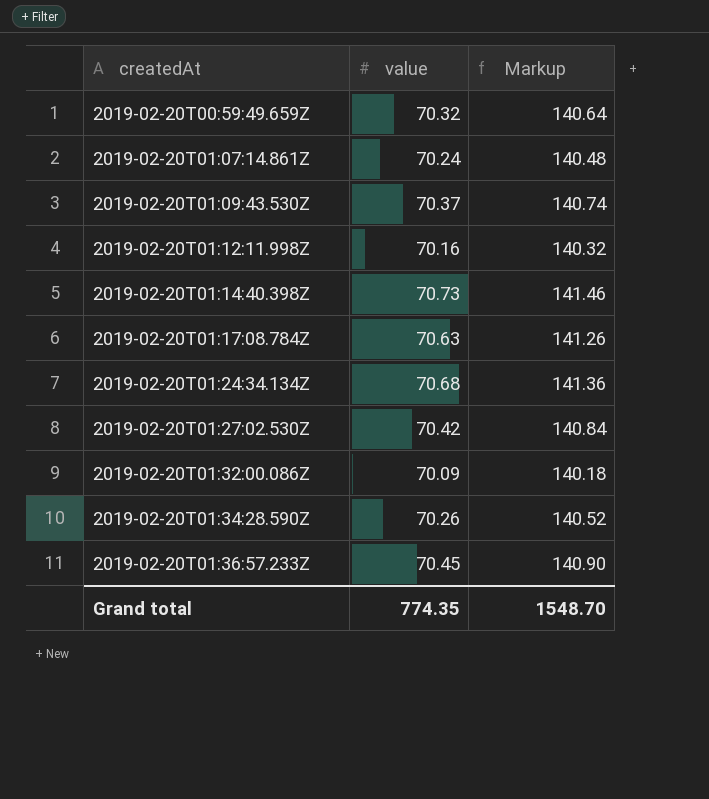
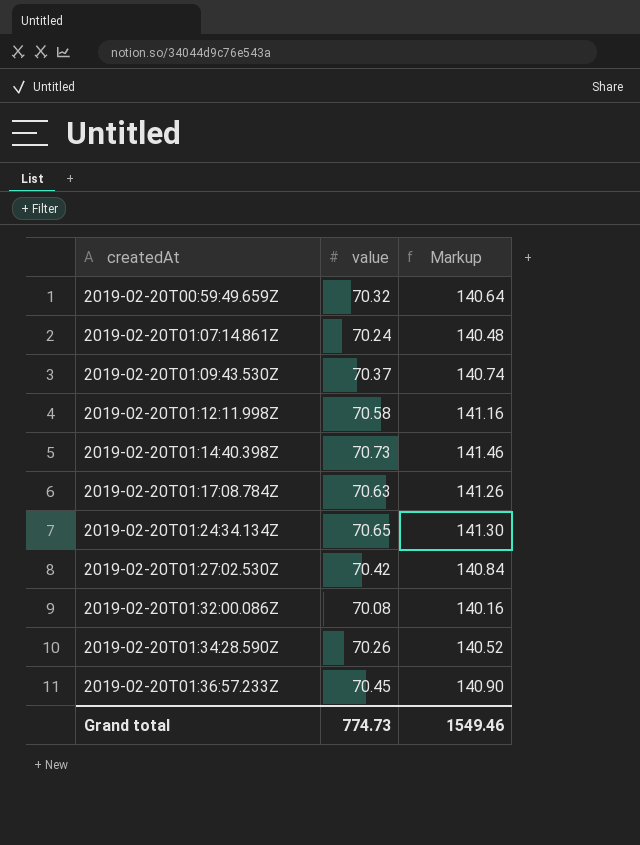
2019-02-20T01:12:11.998Z | value: 70.16 -> 70.58
2019-02-20T01:12:11.998Z | Markup: 140.32 -> 141.16
2019-02-20T01:24:34.134Z | value: 70.68 -> 70.65
2019-02-20T01:24:34.134Z | Markup: 141.36 -> 141.30
2019-02-20T01:32:00.086Z | value: 70.09 -> 70.08
2019-02-20T01:32:00.086Z | Markup: 140.18 -> 140.16
Grand total | value: 774.35 -> 774.73
Grand total | Markup: 1548.70 -> 1549.46

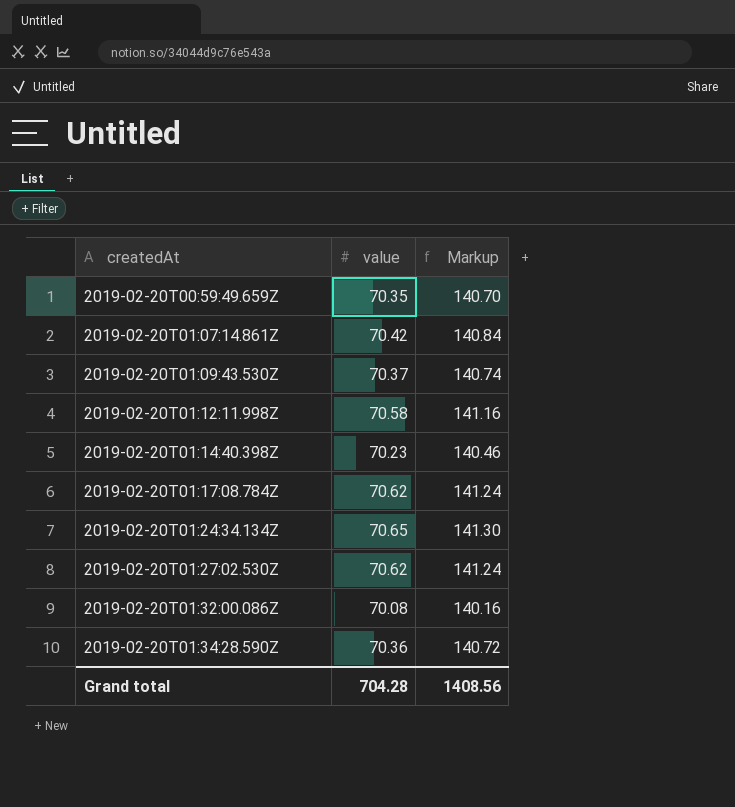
row 2019-02-20T01:36:57.233Z: 70.45 | 140.90 -> none
2019-02-20T00:59:49.659Z | value: 70.32 -> 70.35
2019-02-20T00:59:49.659Z | Markup: 140.64 -> 140.70
2019-02-20T01:07:14.861Z | value: 70.24 -> 70.42
2019-02-20T01:07:14.861Z | Markup: 140.48 -> 140.84
2019-02-20T01:14:40.398Z | value: 70.73 -> 70.23
2019-02-20T01:14:40.398Z | Markup: 141.46 -> 140.46
2019-02-20T01:17:08.784Z | value: 70.63 -> 70.62
2019-02-20T01:17:08.784Z | Markup: 141.26 -> 141.24
2019-02-20T01:27:02.530Z | value: 70.42 -> 70.62
2019-02-20T01:27:02.530Z | Markup: 140.84 -> 141.24
2019-02-20T01:34:28.590Z | value: 70.26 -> 70.36
2019-02-20T01:34:28.590Z | Markup: 140.52 -> 140.72
Grand total | value: 774.73 -> 704.28
Grand total | Markup: 1549.46 -> 1408.56

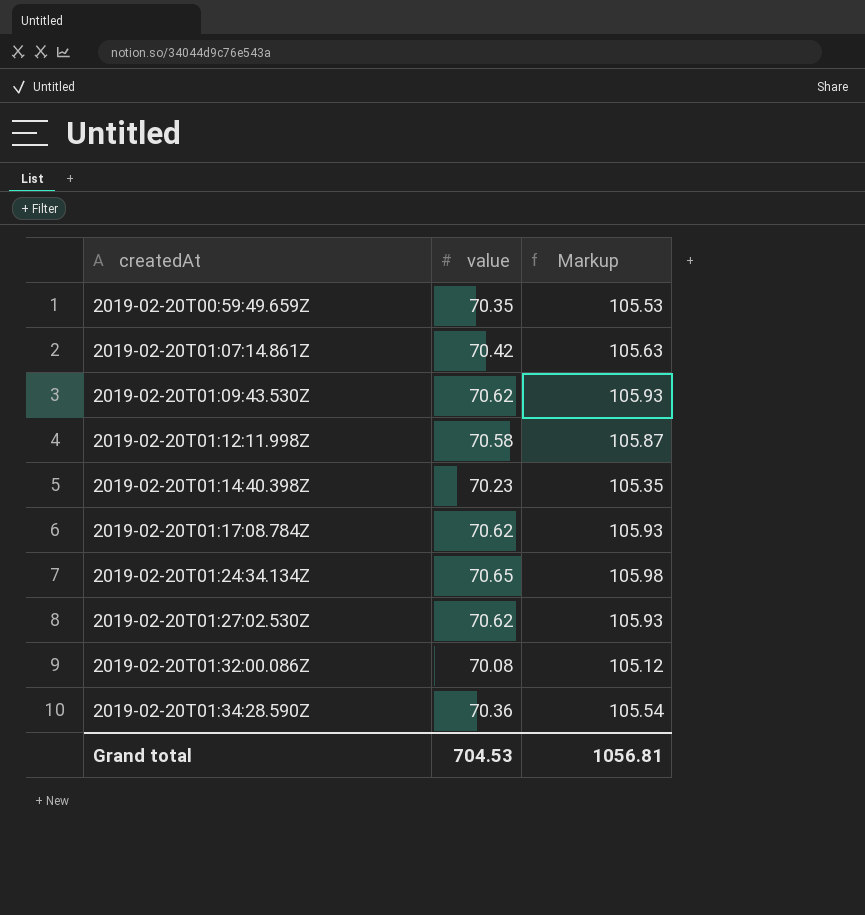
column Markup | formula: [value] * 2 -> [value] * 1.5
2019-02-20T01:09:43.530Z | value: 70.37 -> 70.62
Grand total | value: 704.28 -> 704.53
Grand total | Markup: 1408.56 -> 1056.81

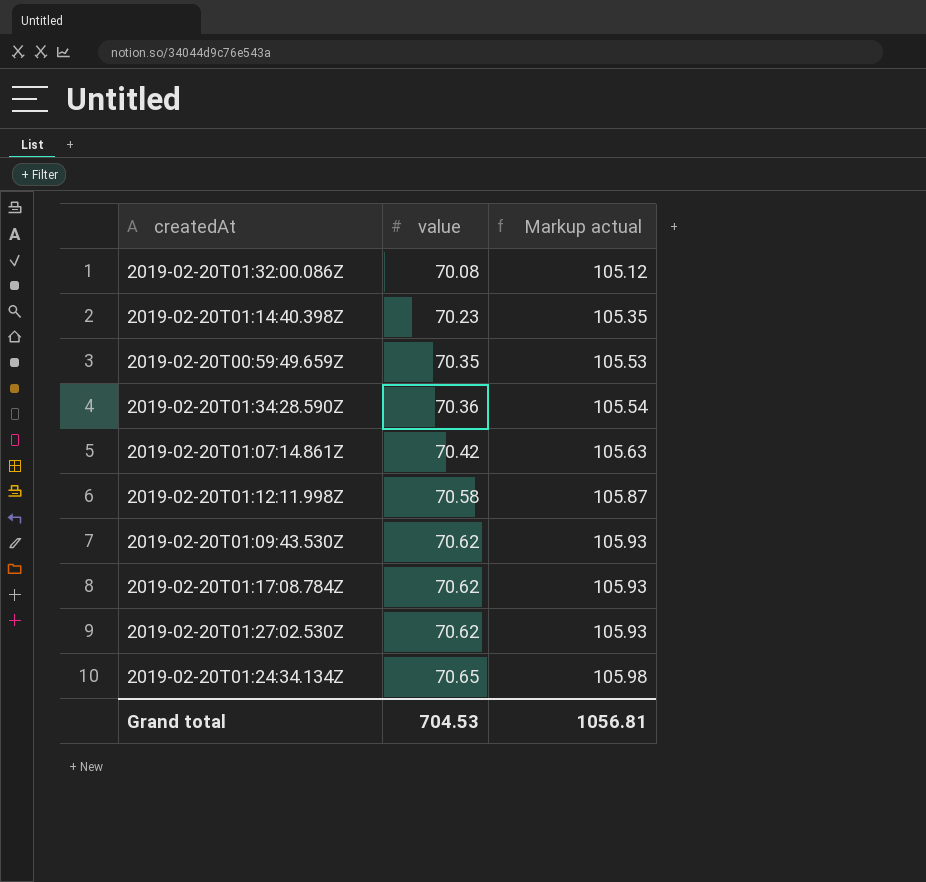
row order: createdAt ascending -> value ascending
column name: Markup -> Markup actual

